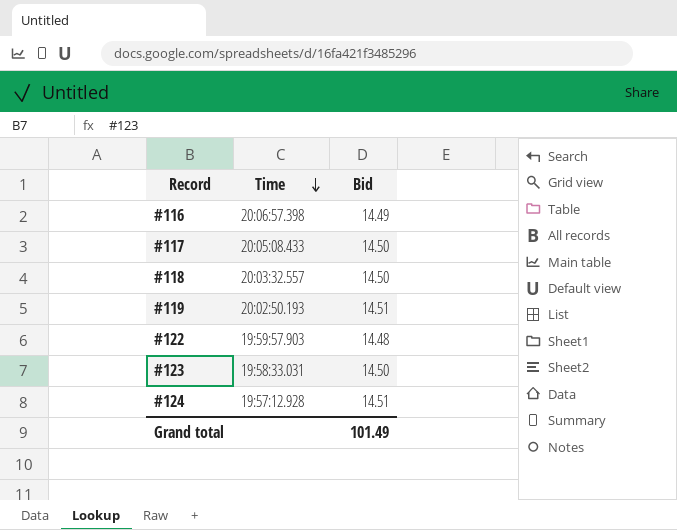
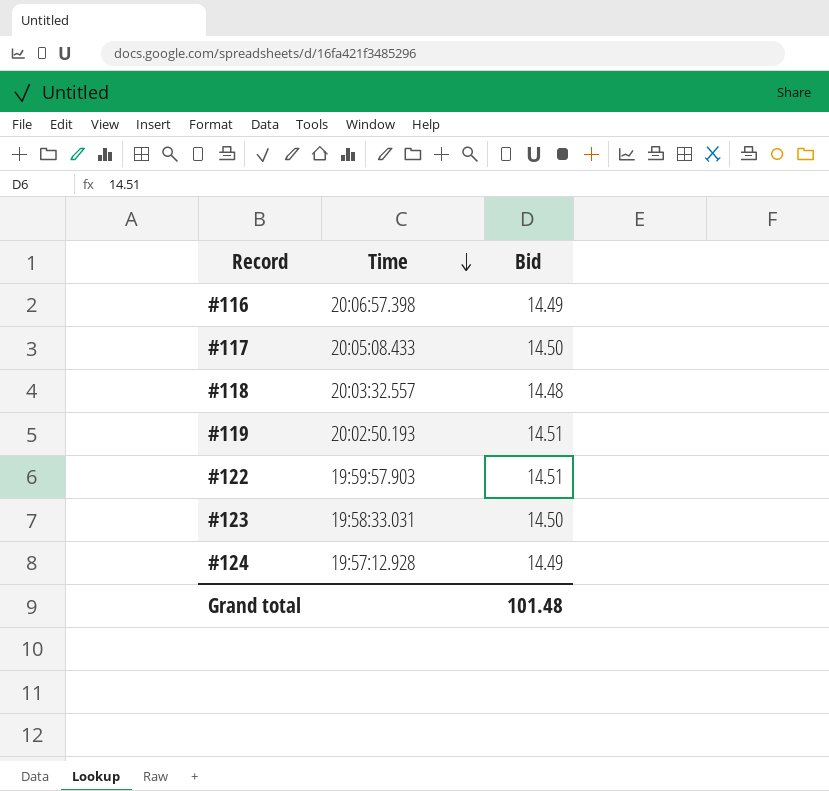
#118 | Bid: 14.50 -> 14.48
#122 | Bid: 14.48 -> 14.51
#124 | Bid: 14.51 -> 14.49
Grand total | Bid: 101.49 -> 101.48

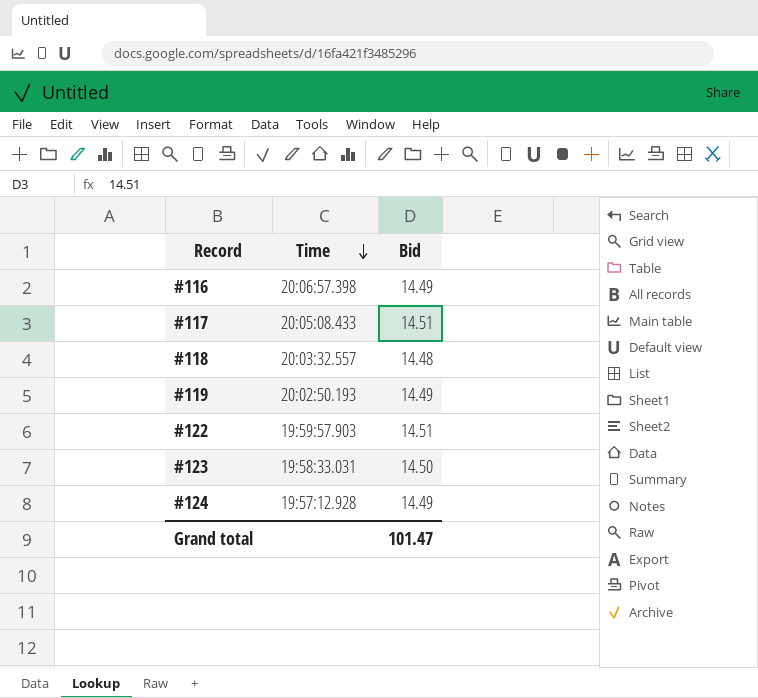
#117 | Bid: 14.50 -> 14.51
#119 | Bid: 14.51 -> 14.49
Grand total | Bid: 101.48 -> 101.47

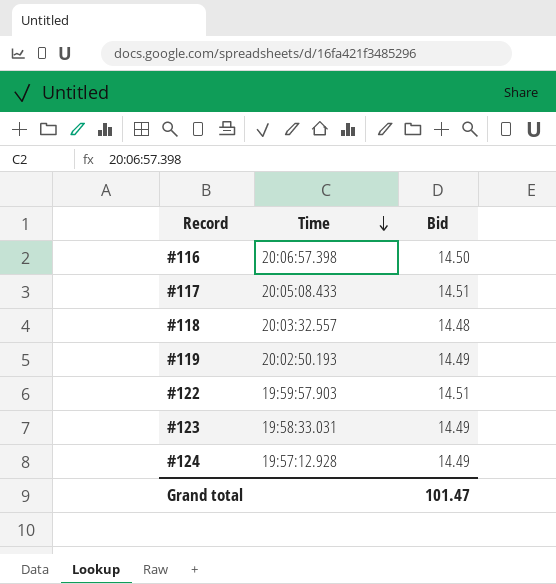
#116 | Bid: 14.49 -> 14.50
#123 | Bid: 14.50 -> 14.49

